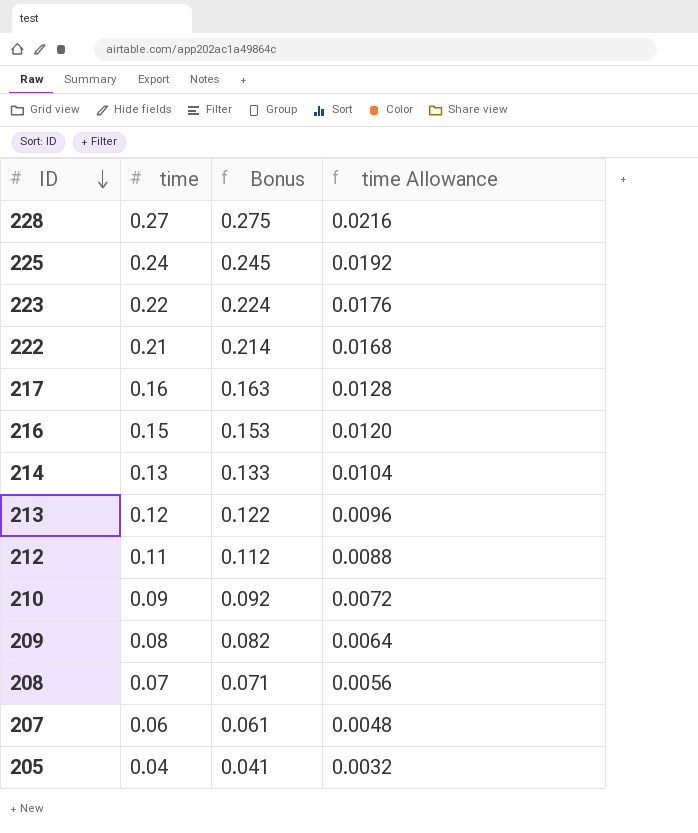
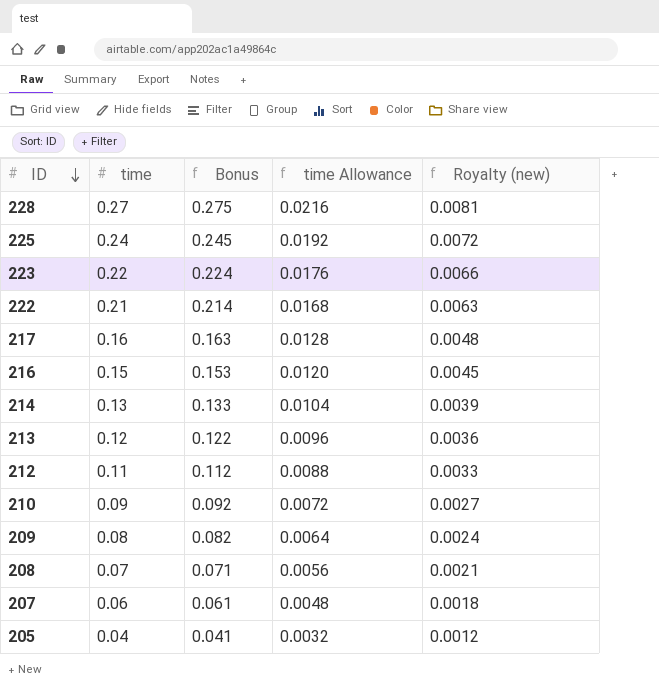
column Royalty (new) | formula: none -> [time] * 0.03

